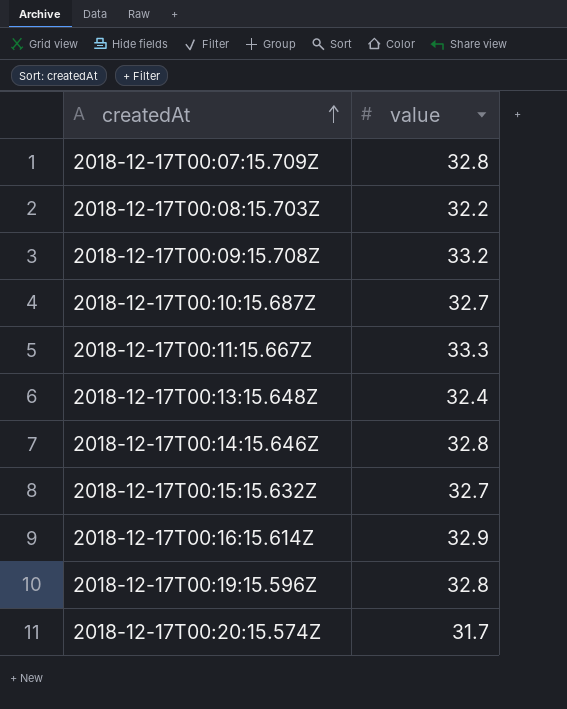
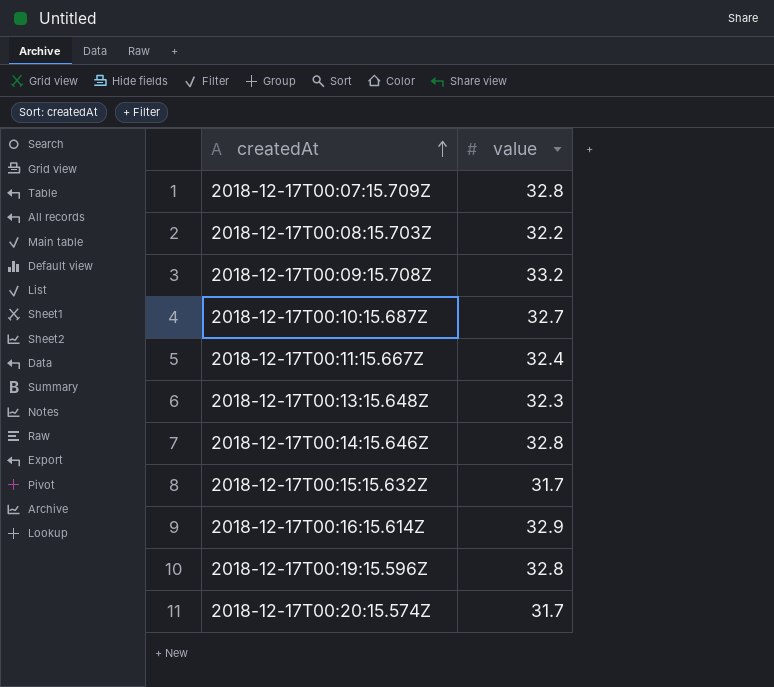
2018-12-17T00:11:15.667Z | value: 33.3 -> 32.4
2018-12-17T00:13:15.648Z | value: 32.4 -> 32.3
2018-12-17T00:15:15.632Z | value: 32.7 -> 31.7

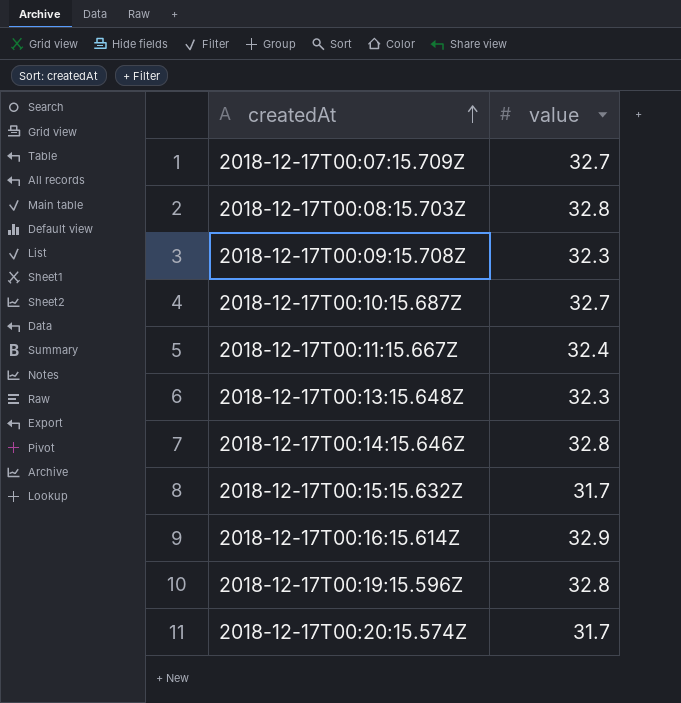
2018-12-17T00:07:15.709Z | value: 32.8 -> 32.7
2018-12-17T00:08:15.703Z | value: 32.2 -> 32.8
2018-12-17T00:09:15.708Z | value: 33.2 -> 32.3

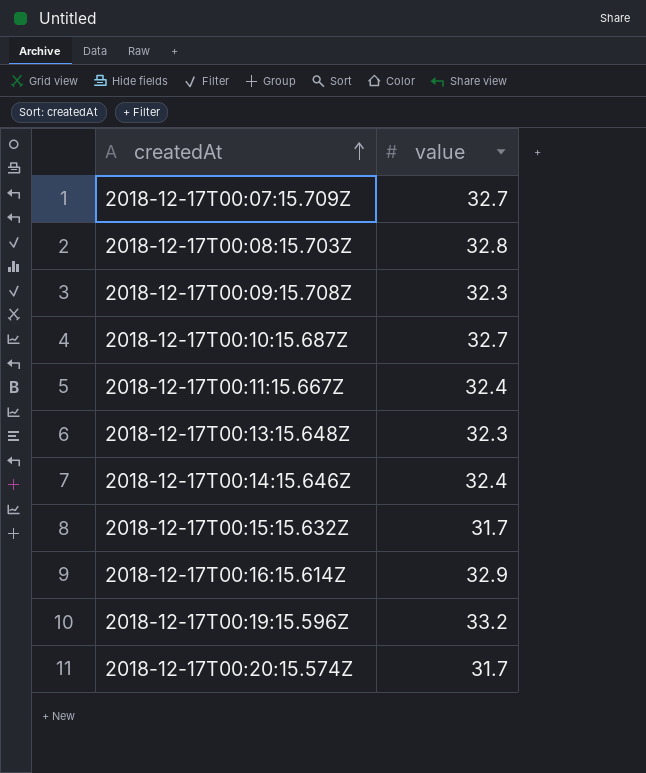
2018-12-17T00:14:15.646Z | value: 32.8 -> 32.4
2018-12-17T00:19:15.596Z | value: 32.8 -> 33.2

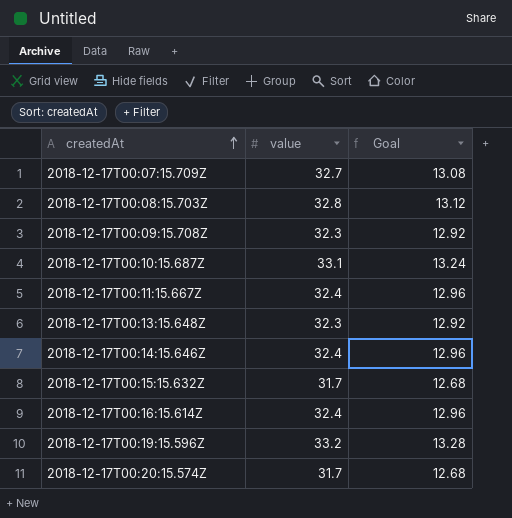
column Goal | formula: none -> [value] * 0.4
2018-12-17T00:10:15.687Z | value: 32.7 -> 33.1
2018-12-17T00:16:15.614Z | value: 32.9 -> 32.4

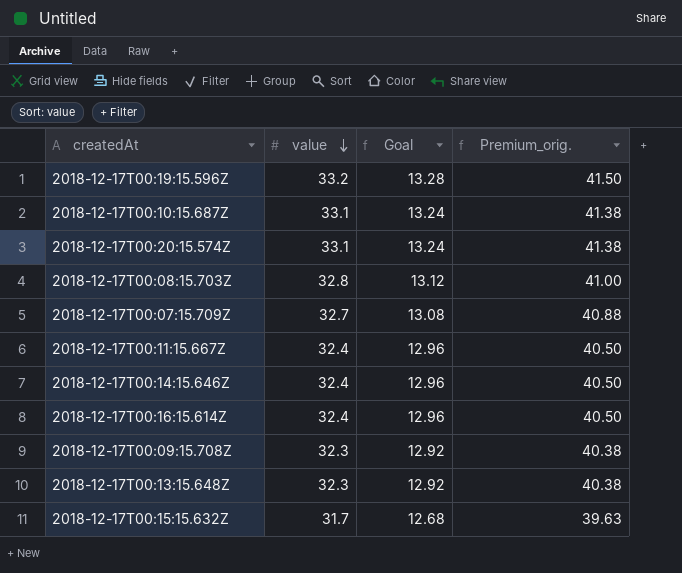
row order: createdAt ascending -> value descending
column Premium_orig. | formula: none -> [value] * 1.25
2018-12-17T00:20:15.574Z | value: 31.7 -> 33.1
2018-12-17T00:20:15.574Z | Goal: 12.68 -> 13.24

